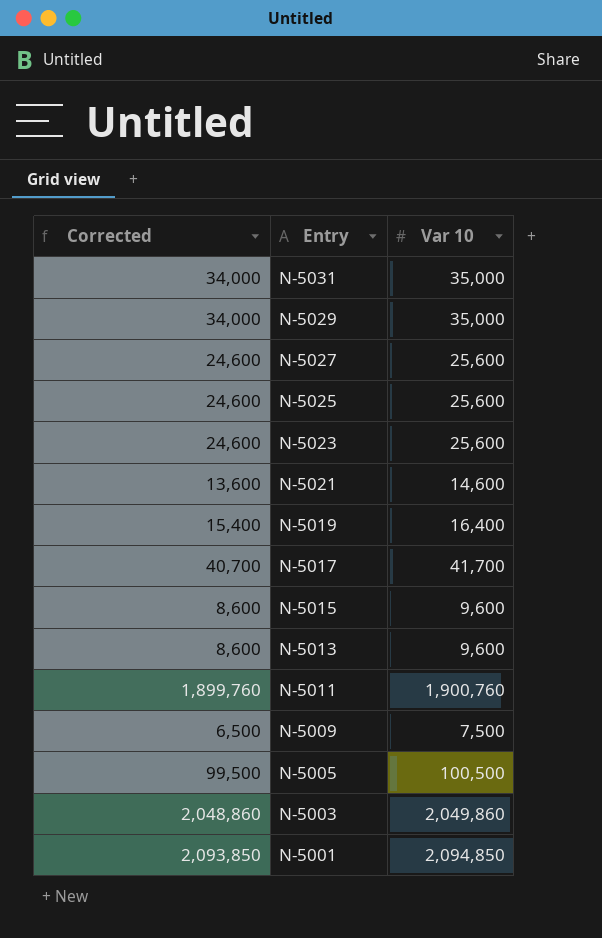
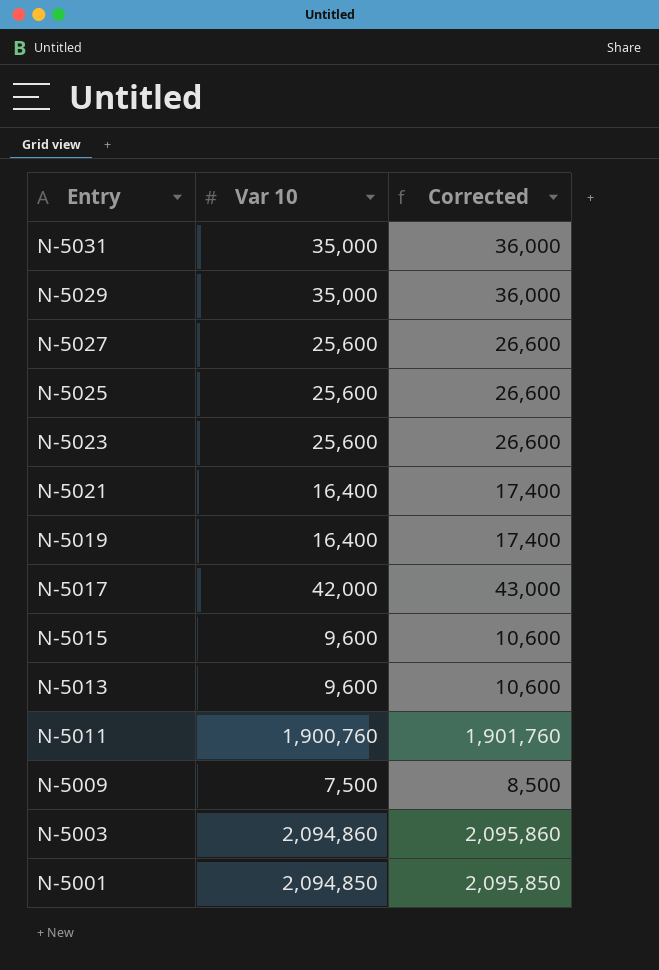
column Corrected | formula: [Var 10] - 1000 -> [Var 10] + 1000
column Corrected | position: 1 -> 3
row N-5005: 99,500 | 100,500 -> none
N-5021 | Var 10: 14,600 -> 16,400
N-5017 | Var 10: 41,700 -> 42,000
N-5003 | Var 10: 2,049,860 -> 2,094,860

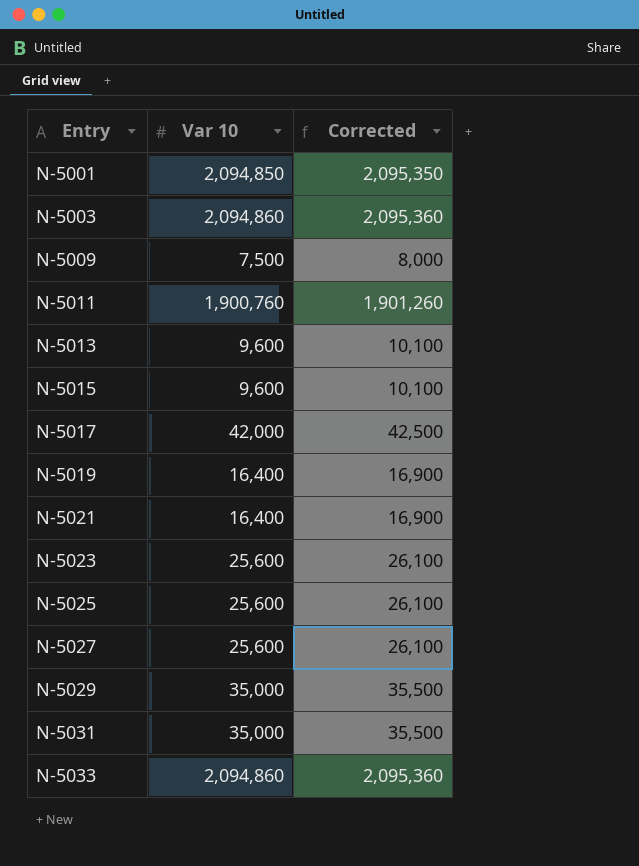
row order: Entry descending -> Entry ascending
column Corrected | formula: [Var 10] + 1000 -> [Var 10] + 500
row N-5033: none -> 2,094,860 | 2,095,360

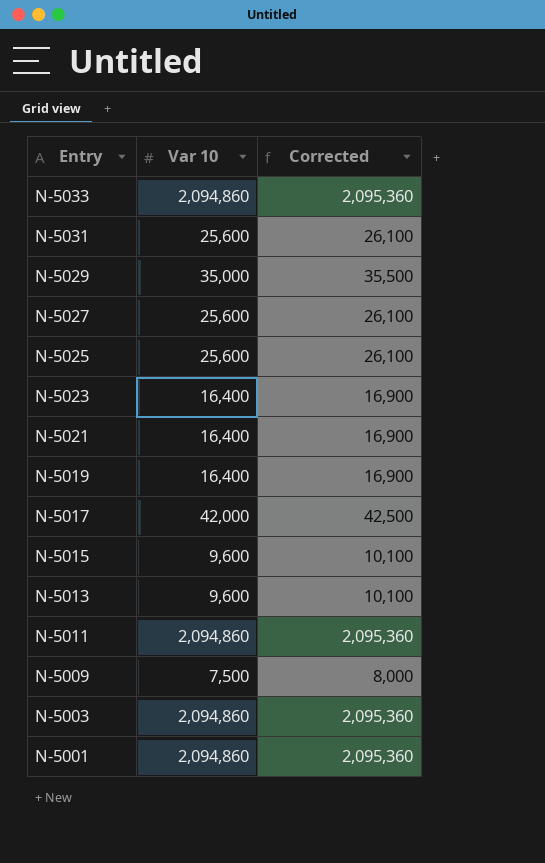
row order: Entry ascending -> Entry descending
N-5031 | Var 10: 35,000 -> 25,600
N-5031 | Corrected: 35,500 -> 26,100
N-5023 | Var 10: 25,600 -> 16,400
N-5023 | Corrected: 26,100 -> 16,900
N-5011 | Var 10: 1,900,760 -> 2,094,860
N-5011 | Corrected: 1,901,260 -> 2,095,360
N-5001 | Var 10: 2,094,850 -> 2,094,860
N-5001 | Corrected: 2,095,350 -> 2,095,360

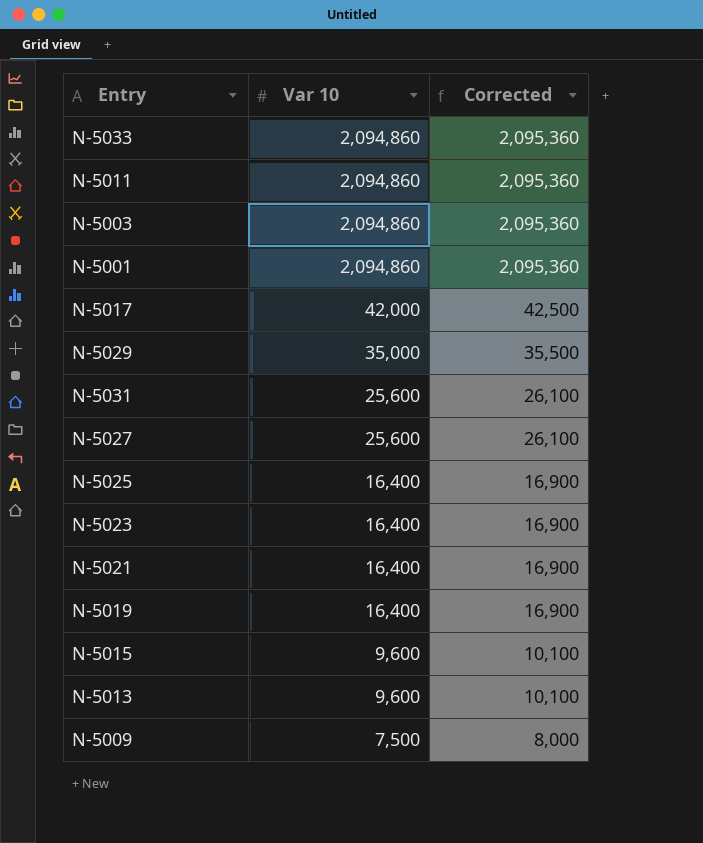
row order: Entry descending -> Var 10 descending
N-5025 | Var 10: 25,600 -> 16,400
N-5025 | Corrected: 26,100 -> 16,900

